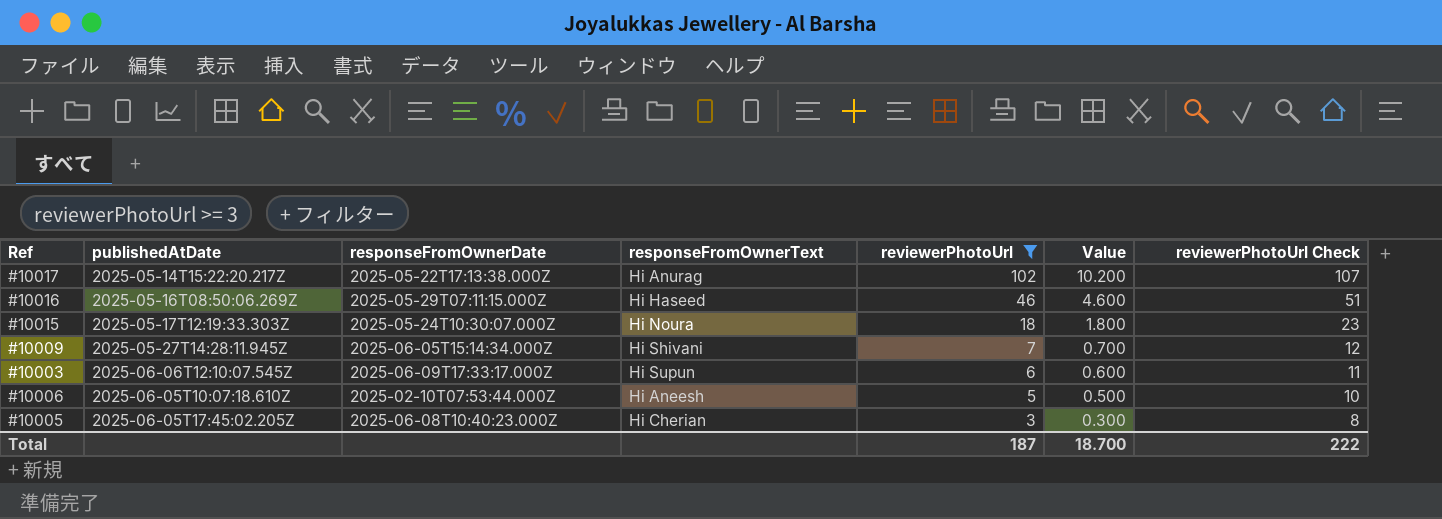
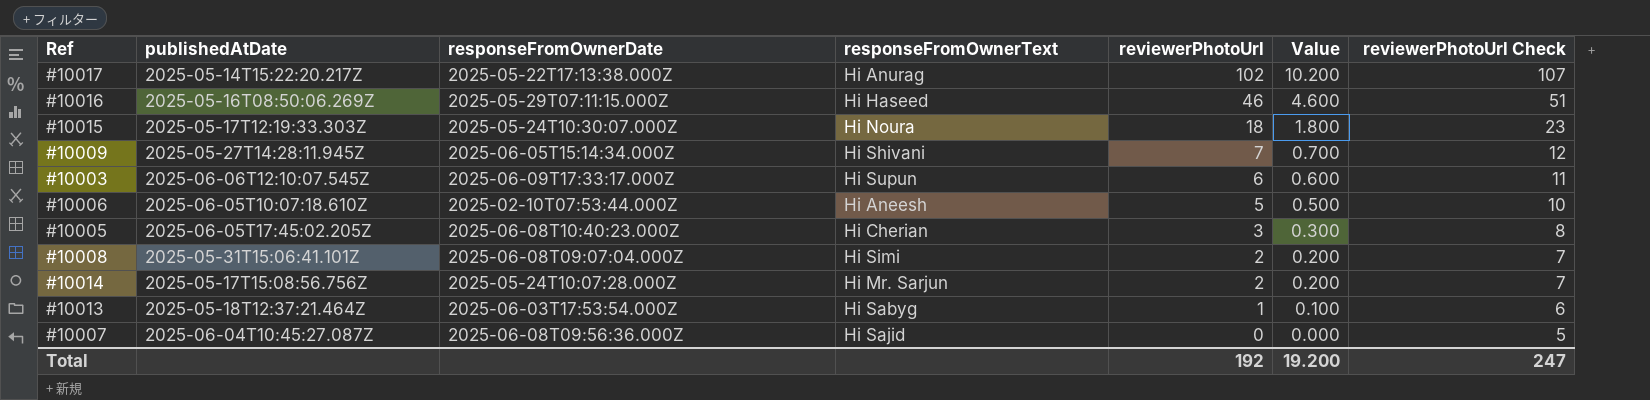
filter: reviewerPhotoUrl >= 3 -> none
Total | reviewerPhotoUrl: 187 -> 192
Total | Value: 18.700 -> 19.200
Total | reviewerPhotoUrl Check: 222 -> 247

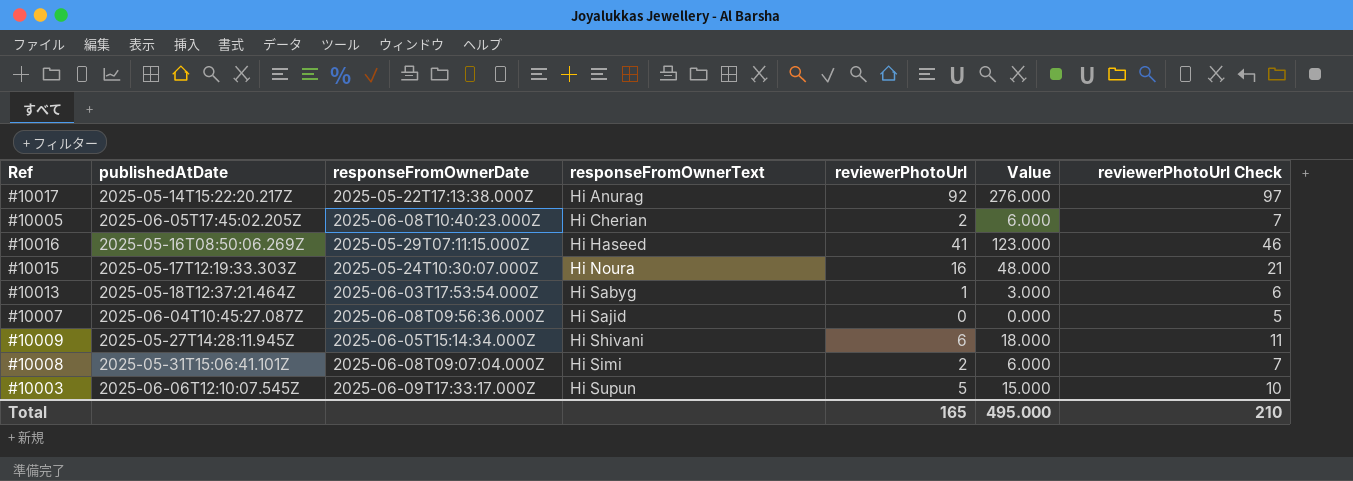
row order: reviewerPhotoUrl descending -> responseFromOwnerText ascending
column Value | formula: [reviewerPhotoUrl] * 0.1 -> [reviewerPhotoUrl] * 3
row #10006: 2025-06-05T10:07:18.610Z | 2025-02-10T07:53:44.000Z | Hi Aneesh | 5 | 0.500 | 10 -> none
row #10014: 2025-05-17T15:08:56.756Z | 2025-05-24T10:07:28.000Z | Hi Mr. Sarjun | 2 | 0.200 | 7 -> none
#10017 | reviewerPhotoUrl: 102 -> 92
#10017 | reviewerPhotoUrl Check: 107 -> 97
#10005 | reviewerPhotoUrl: 3 -> 2
#10005 | reviewerPhotoUrl Check: 8 -> 7
#10016 | reviewerPhotoUrl: 46 -> 41
#10016 | reviewerPhotoUrl Check: 51 -> 46
#10015 | reviewerPhotoUrl: 18 -> 16
#10015 | reviewerPhotoUrl Check: 23 -> 21
#10009 | reviewerPhotoUrl: 7 -> 6
#10009 | reviewerPhotoUrl Check: 12 -> 11
#10003 | reviewerPhotoUrl: 6 -> 5
#10003 | reviewerPhotoUrl Check: 11 -> 10
Total | reviewerPhotoUrl: 192 -> 165
Total | Value: 19.200 -> 495.000
Total | reviewerPhotoUrl Check: 247 -> 210

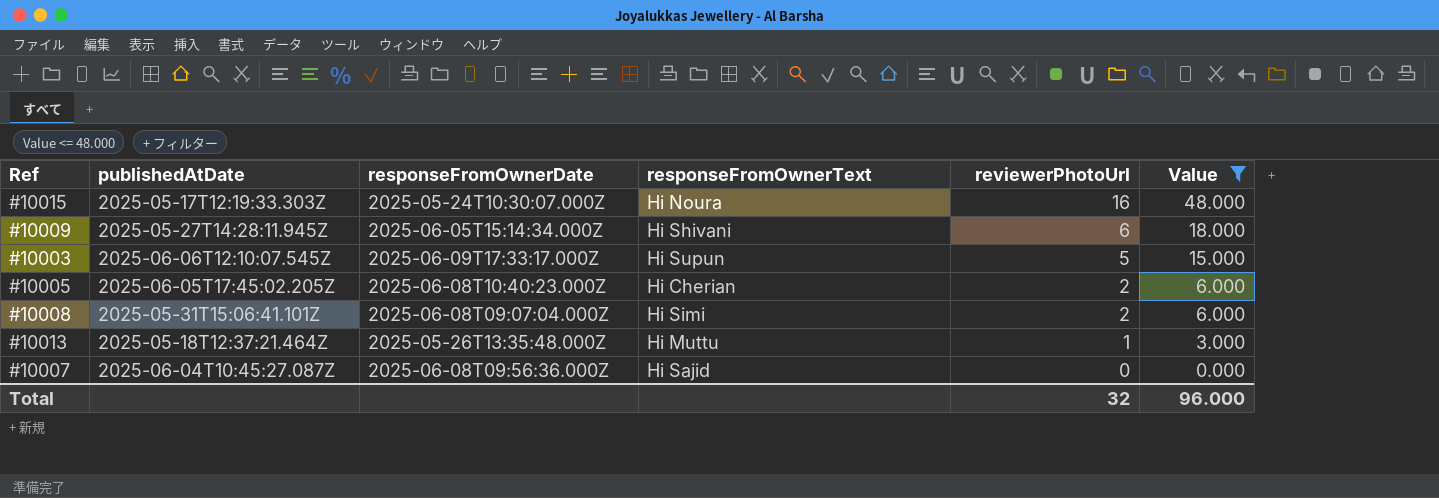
filter: none -> Value <= 48.000
row order: responseFromOwnerText ascending -> reviewerPhotoUrl descending
column reviewerPhotoUrl Check | formula: [reviewerPhotoUrl] + 5 -> none
#10013 | responseFromOwnerDate: 2025-06-03T17:53:54.000Z -> 2025-05-26T13:35:48.000Z
#10013 | responseFromOwnerText: Hi Sabyg -> Hi Muttu
Total | reviewerPhotoUrl: 165 -> 32
Total | Value: 495.000 -> 96.000

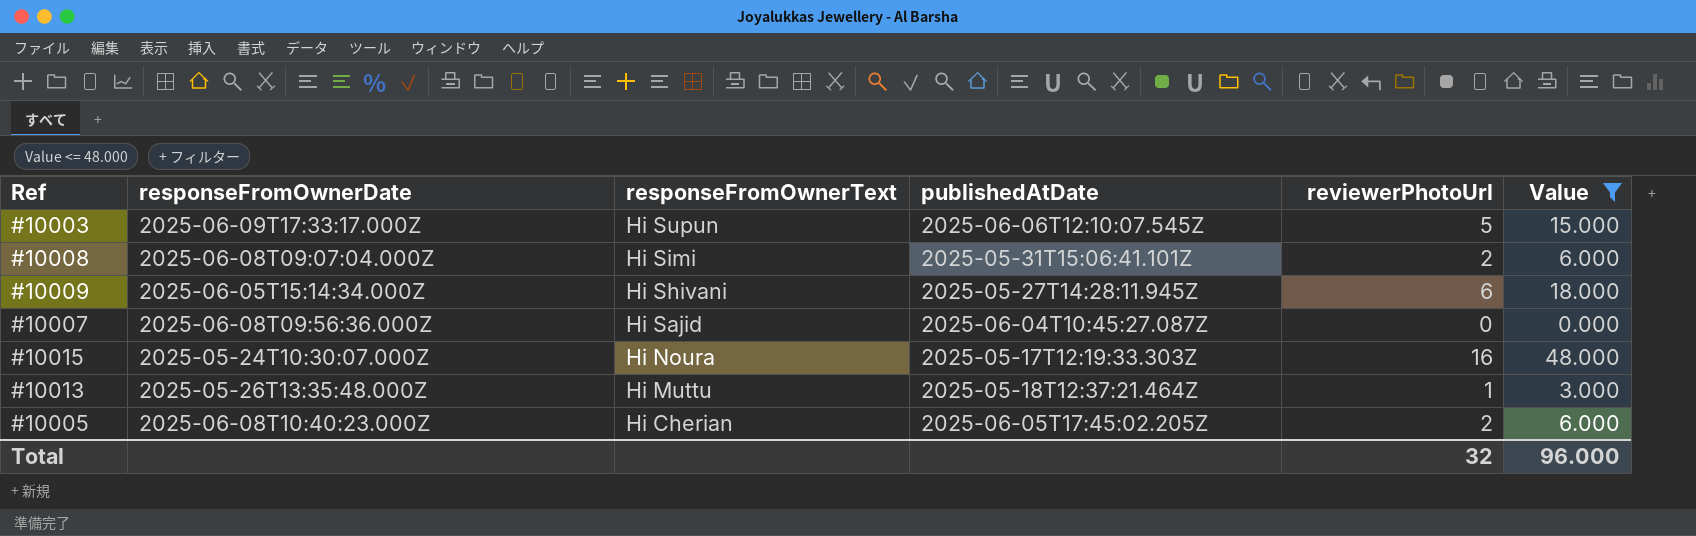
row order: reviewerPhotoUrl descending -> responseFromOwnerText descending
column publishedAtDate | position: 2 -> 4

